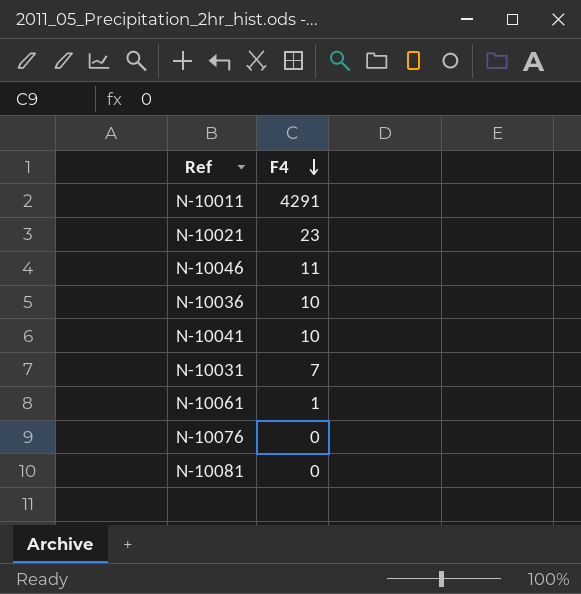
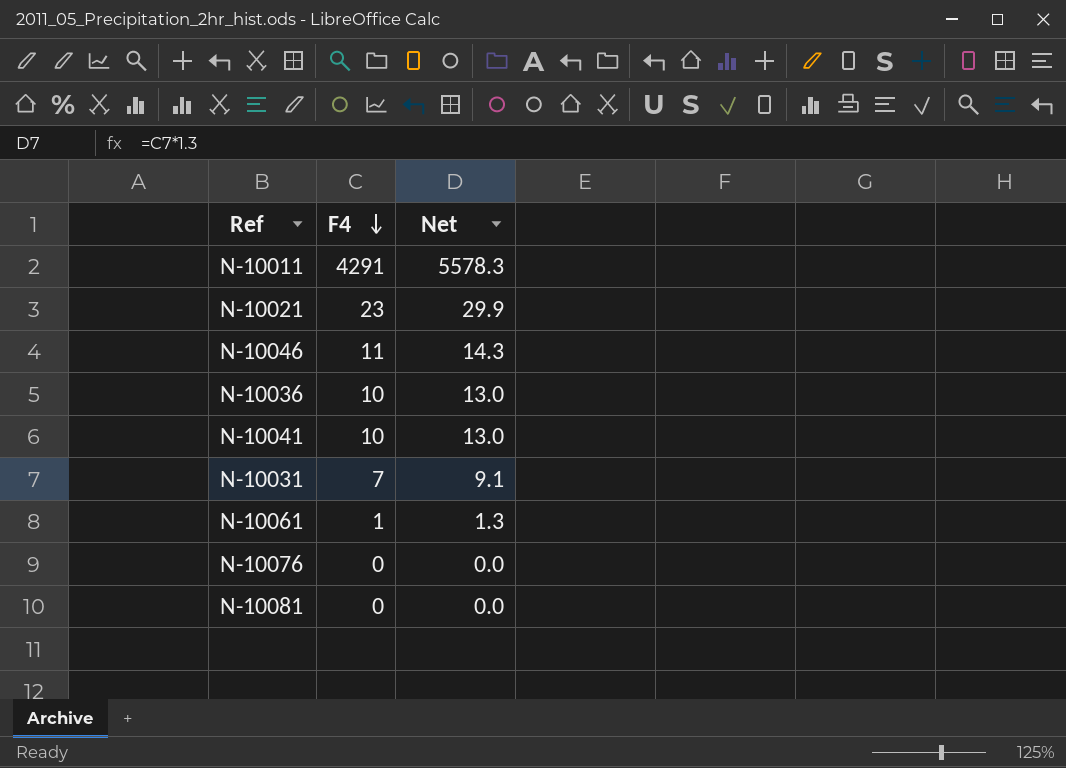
column Net | formula: none -> [F4] * 1.3

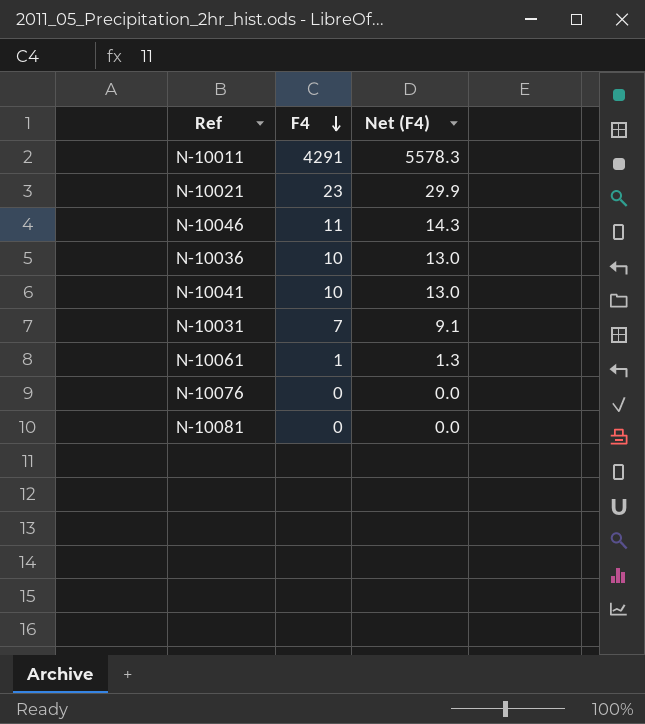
column name: Net -> Net (F4)

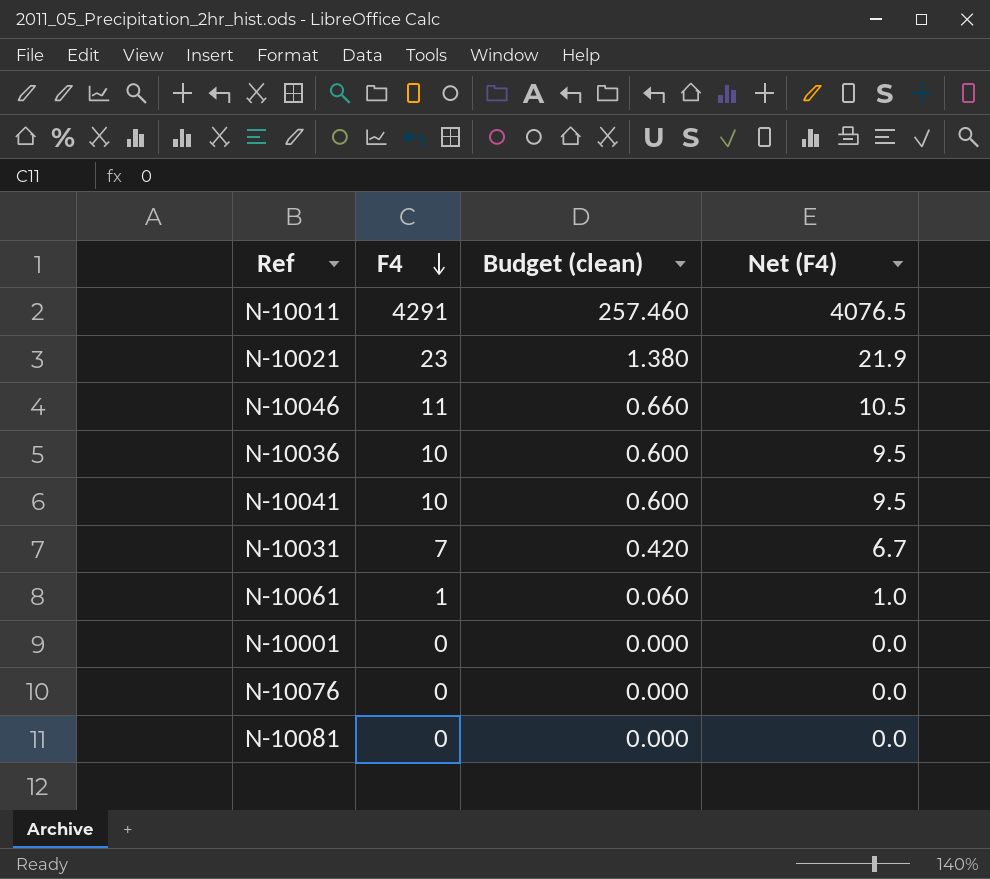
column Budget (clean) | formula: none -> [F4] * 0.06
column Net (F4) | formula: [F4] * 1.3 -> [F4] * 0.95
row N-10001: none -> 0 | 0.000 | 0.0

